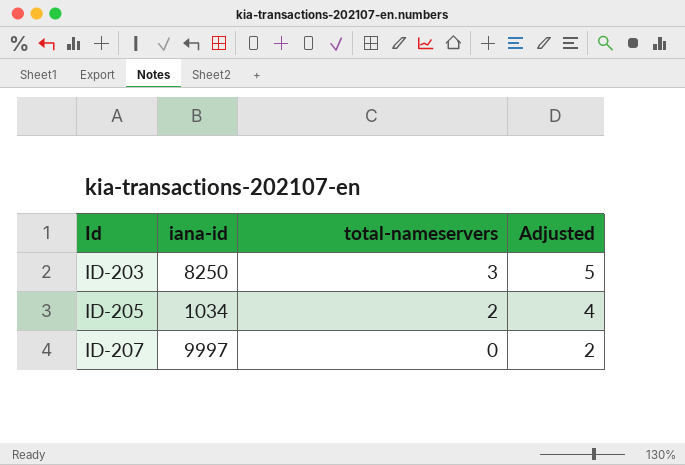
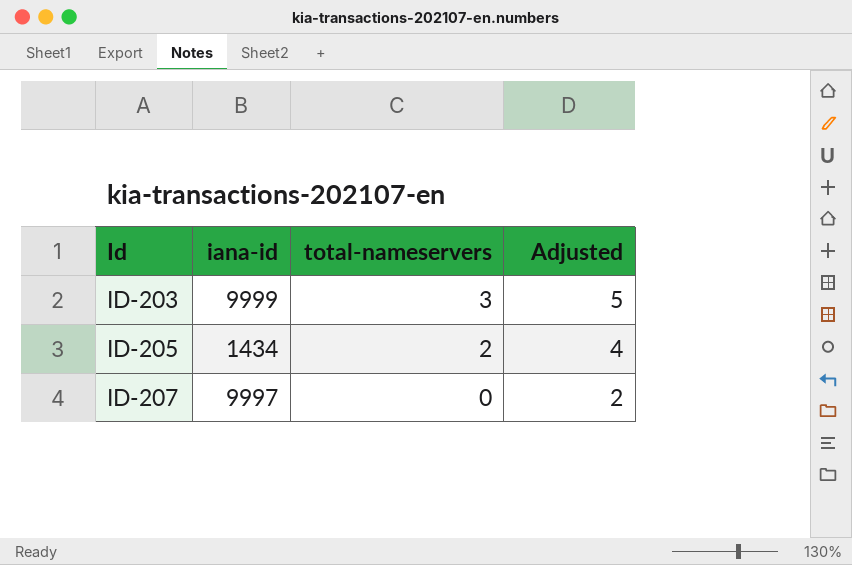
ID-203 | iana-id: 8250 -> 9999
ID-205 | iana-id: 1034 -> 1434

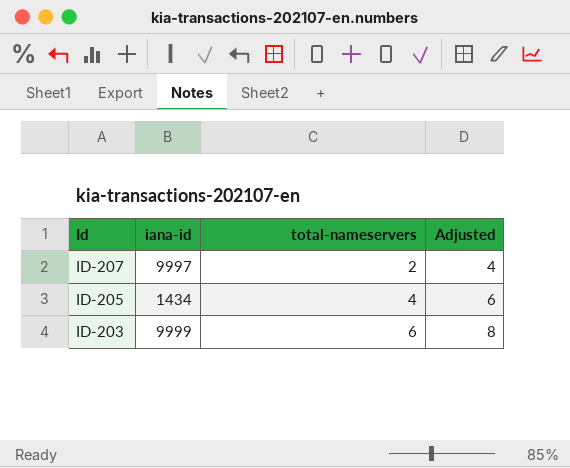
row order: Id ascending -> Id descending
ID-207 | total-nameservers: 0 -> 2
ID-207 | Adjusted: 2 -> 4
ID-205 | total-nameservers: 2 -> 4
ID-205 | Adjusted: 4 -> 6
ID-203 | total-nameservers: 3 -> 6
ID-203 | Adjusted: 5 -> 8

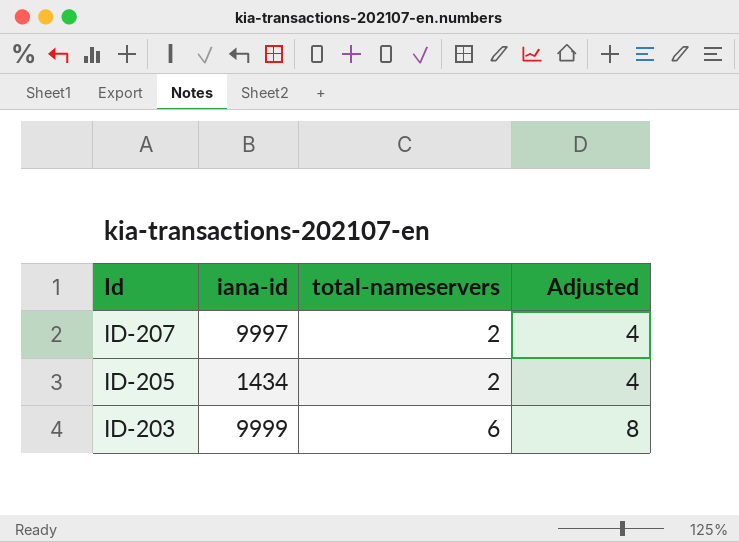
ID-205 | total-nameservers: 4 -> 2
ID-205 | Adjusted: 6 -> 4

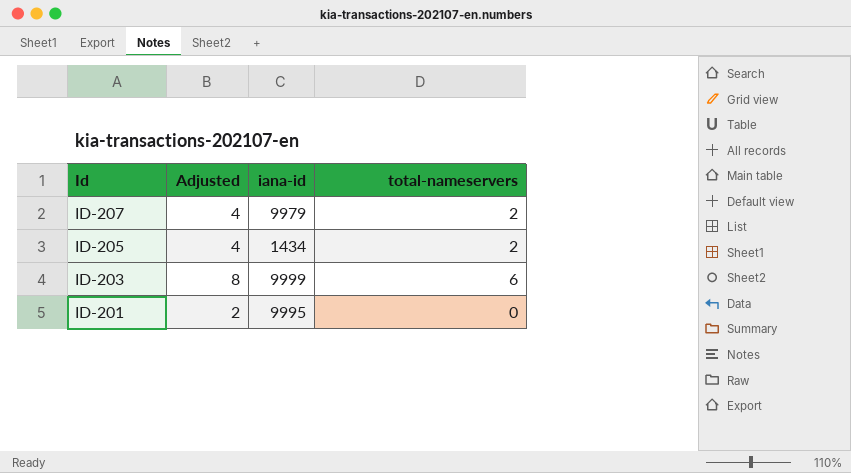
column Adjusted | position: 4 -> 2
ID-207 | iana-id: 9997 -> 9979
row ID-201: none -> 2 | 9995 | 0

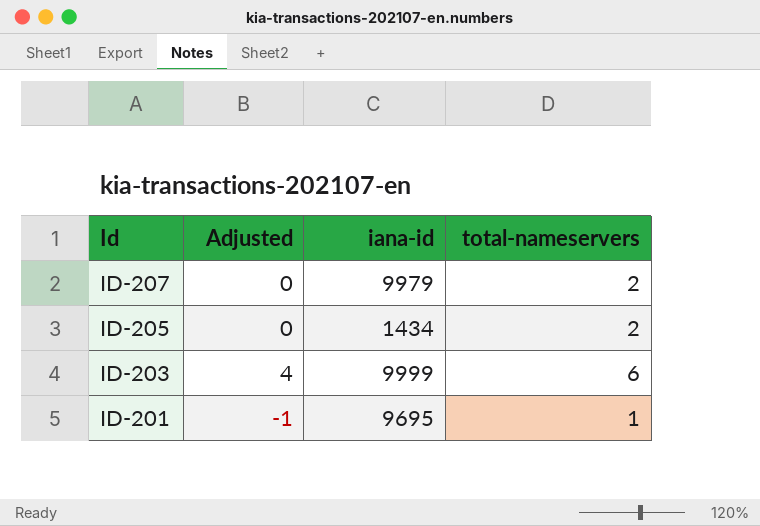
column Adjusted | formula: [total-nameservers] + 2 -> [total-nameservers] - 2
ID-201 | iana-id: 9995 -> 9695
ID-201 | total-nameservers: 0 -> 1

